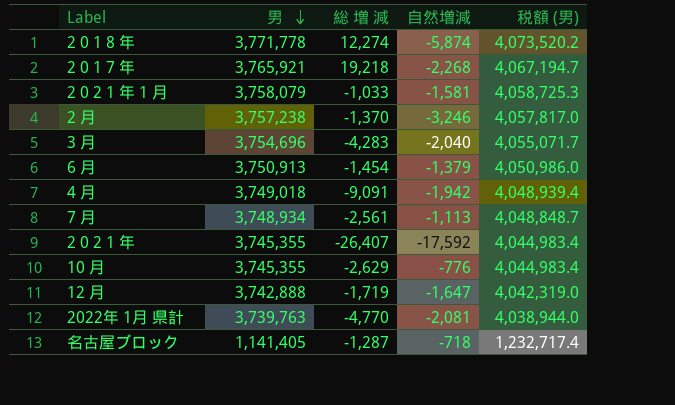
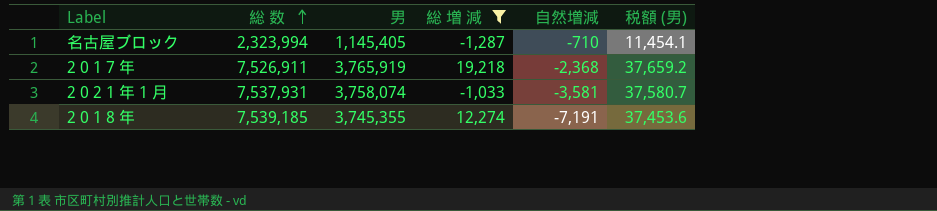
filter: none -> 総 増 減 >= -1,287
row order: 男 descending -> 総 数 ascending
column 総 数 | position: none -> 2
column 税額 (男) | formula: [男] * 1.08 -> [男] * 0.01
名古屋ブロック | 男: 1,141,405 -> 1,145,405
名古屋ブロック | 自然増減: -718 -> -710
2 0 1 7 年 | 男: 3,765,921 -> 3,765,919
2 0 1 7 年 | 自然増減: -2,268 -> -2,368
2 0 2 1 年 1 月 | 男: 3,758,079 -> 3,758,074
2 0 2 1 年 1 月 | 自然増減: -1,581 -> -3,581
2 0 1 8 年 | 男: 3,771,778 -> 3,745,355
2 0 1 8 年 | 自然増減: -5,874 -> -7,191

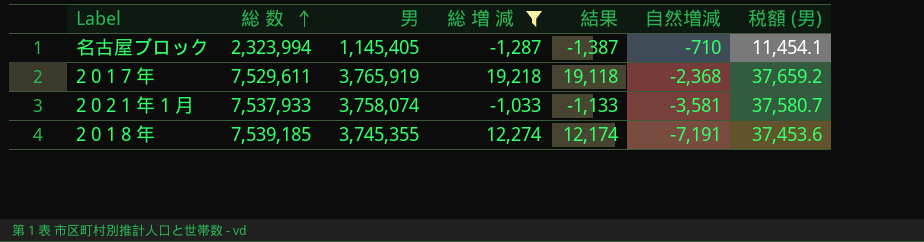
column 結果 | formula: none -> [総 増 減] - 100
2 0 1 7 年 | 総 数: 7,526,911 -> 7,529,611
2 0 2 1 年 1 月 | 総 数: 7,537,931 -> 7,537,933

